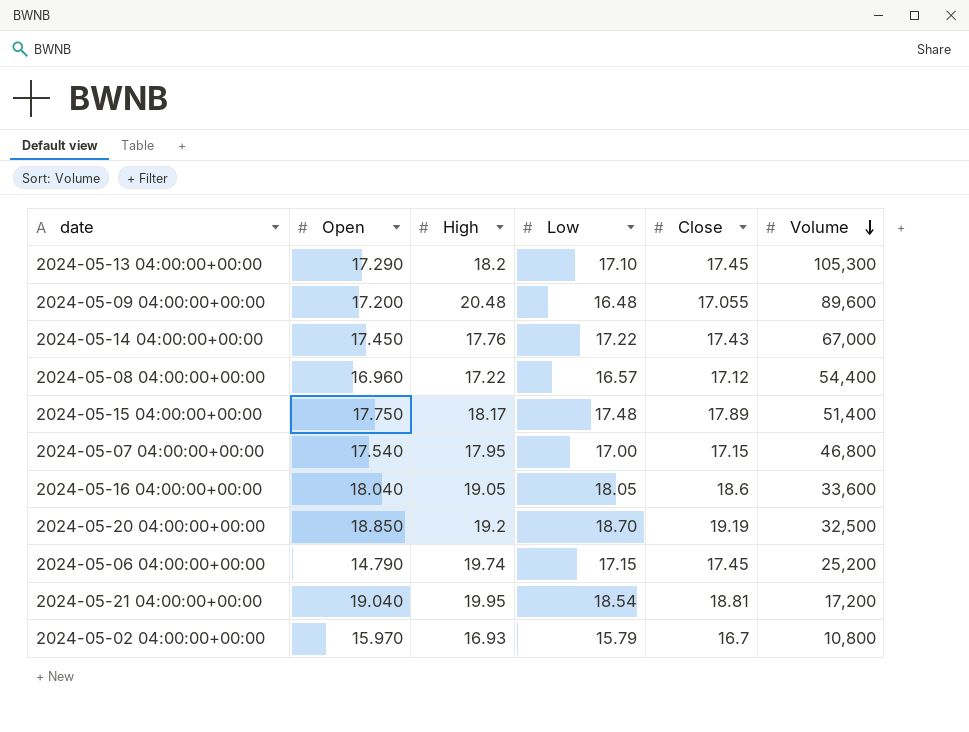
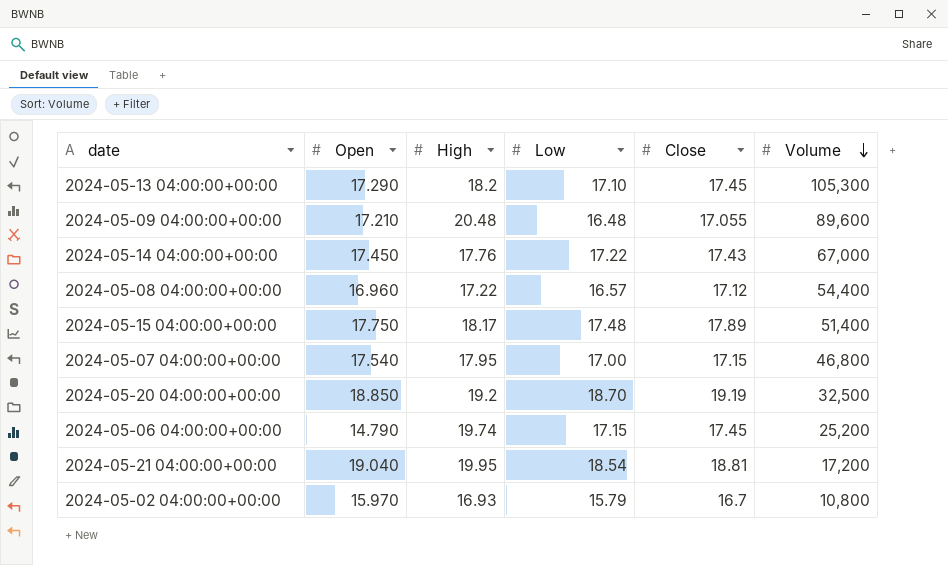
row 2024-05-16 04:00:00+00:00: 18.040 | 19.05 | 18.05 | 18.6 | 33,600 -> none
2024-05-09 04:00:00+00:00 | Open: 17.200 -> 17.210

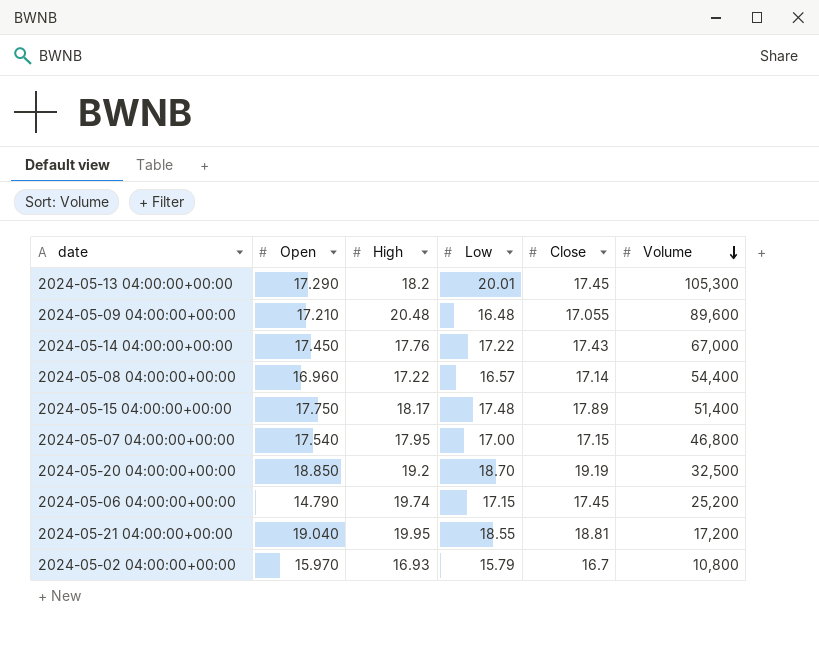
2024-05-13 04:00:00+00:00 | Low: 17.10 -> 20.01
2024-05-08 04:00:00+00:00 | Close: 17.12 -> 17.14
2024-05-21 04:00:00+00:00 | Low: 18.54 -> 18.55

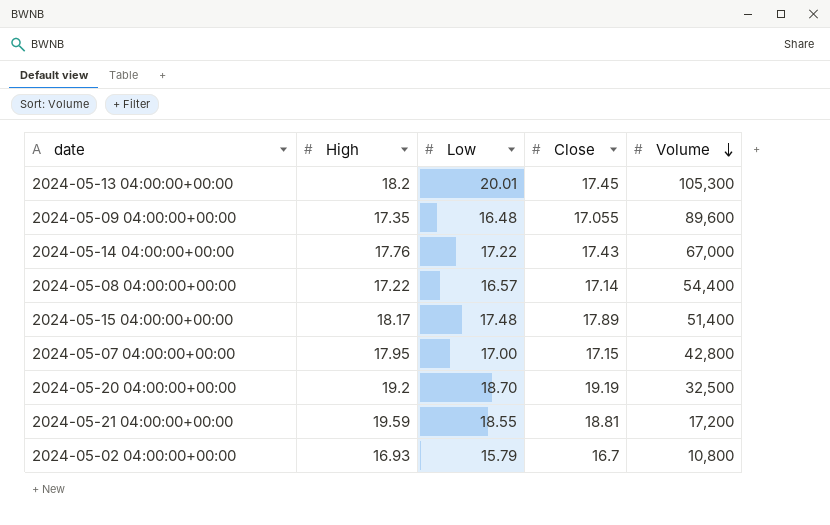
column Open | position: 2 -> none
row 2024-05-06 04:00:00+00:00: 14.790 | 19.74 | 17.15 | 17.45 | 25,200 -> none
2024-05-09 04:00:00+00:00 | High: 20.48 -> 17.35
2024-05-07 04:00:00+00:00 | Volume: 46,800 -> 42,800
2024-05-21 04:00:00+00:00 | High: 19.95 -> 19.59

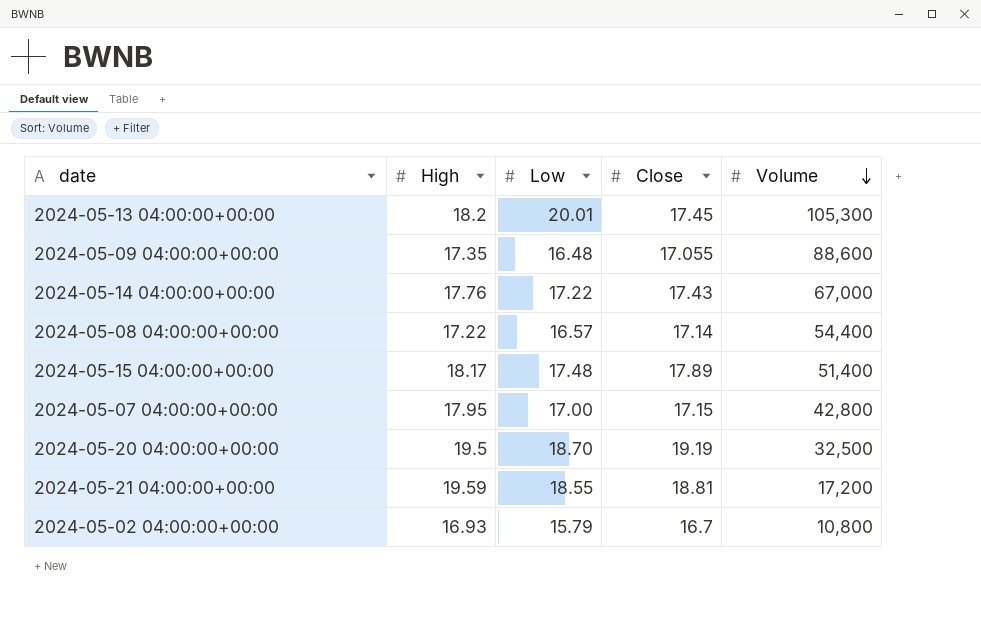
2024-05-09 04:00:00+00:00 | Volume: 89,600 -> 88,600
2024-05-20 04:00:00+00:00 | High: 19.2 -> 19.5

